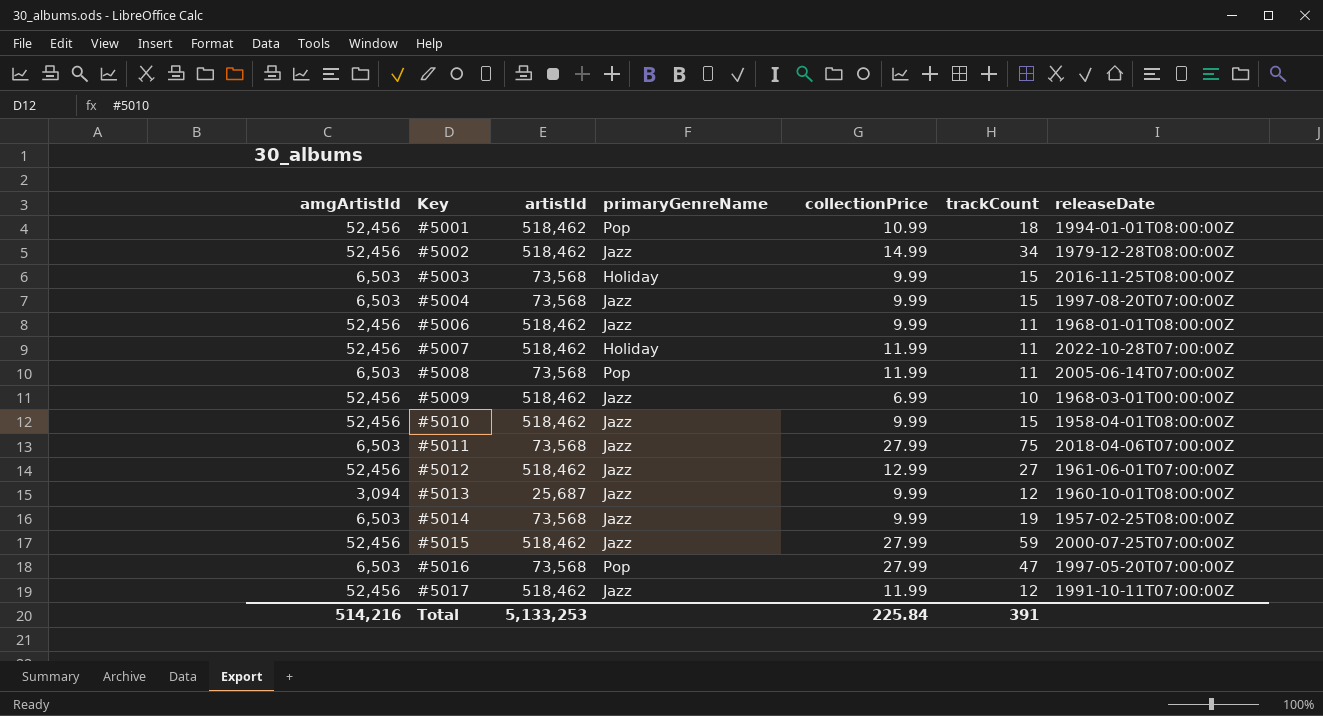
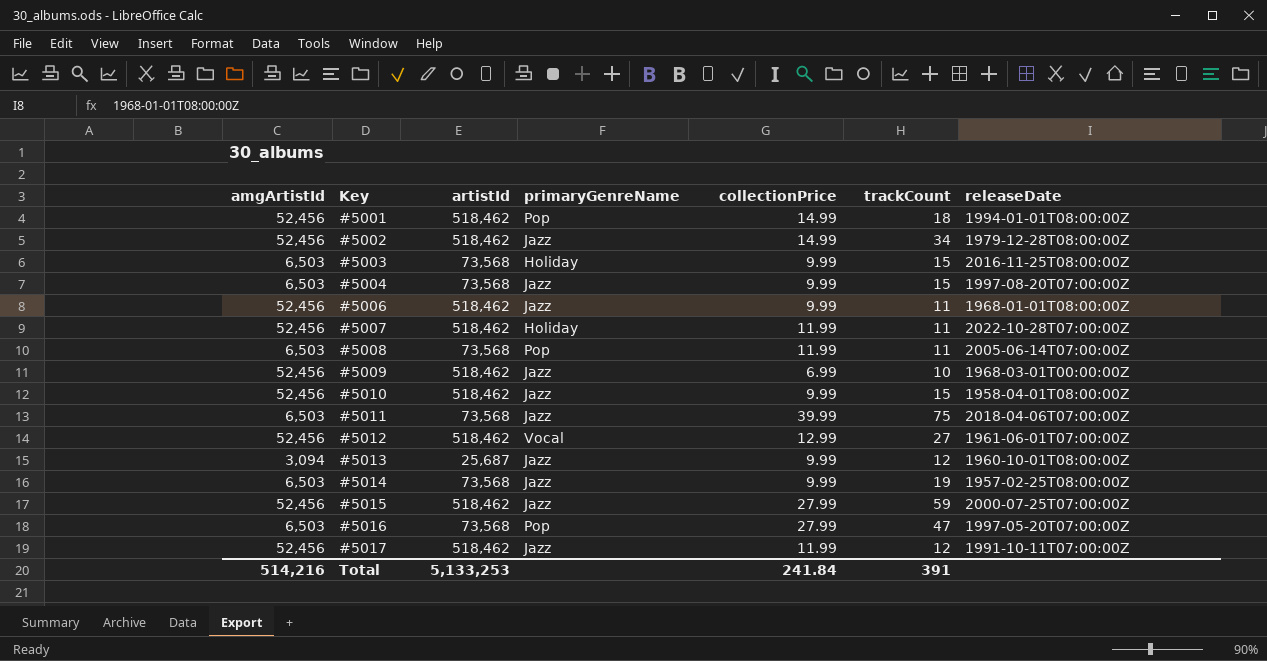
#5001 | collectionPrice: 10.99 -> 14.99
#5011 | collectionPrice: 27.99 -> 39.99
#5012 | primaryGenreName: Jazz -> Vocal
Total | collectionPrice: 225.84 -> 241.84

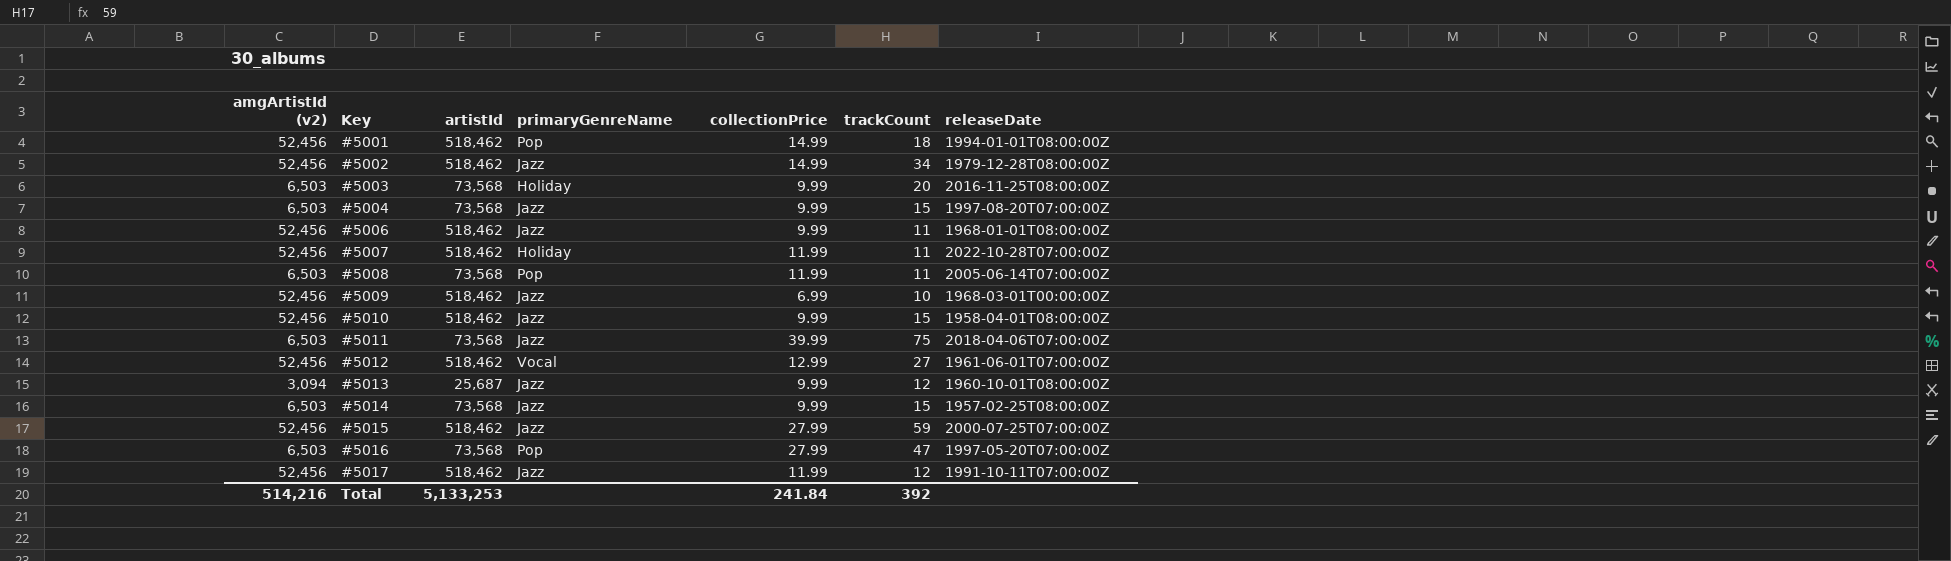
column name: amgArtistId -> amgArtistId (v2)
#5003 | trackCount: 15 -> 20
#5014 | trackCount: 19 -> 15
Total | trackCount: 391 -> 392

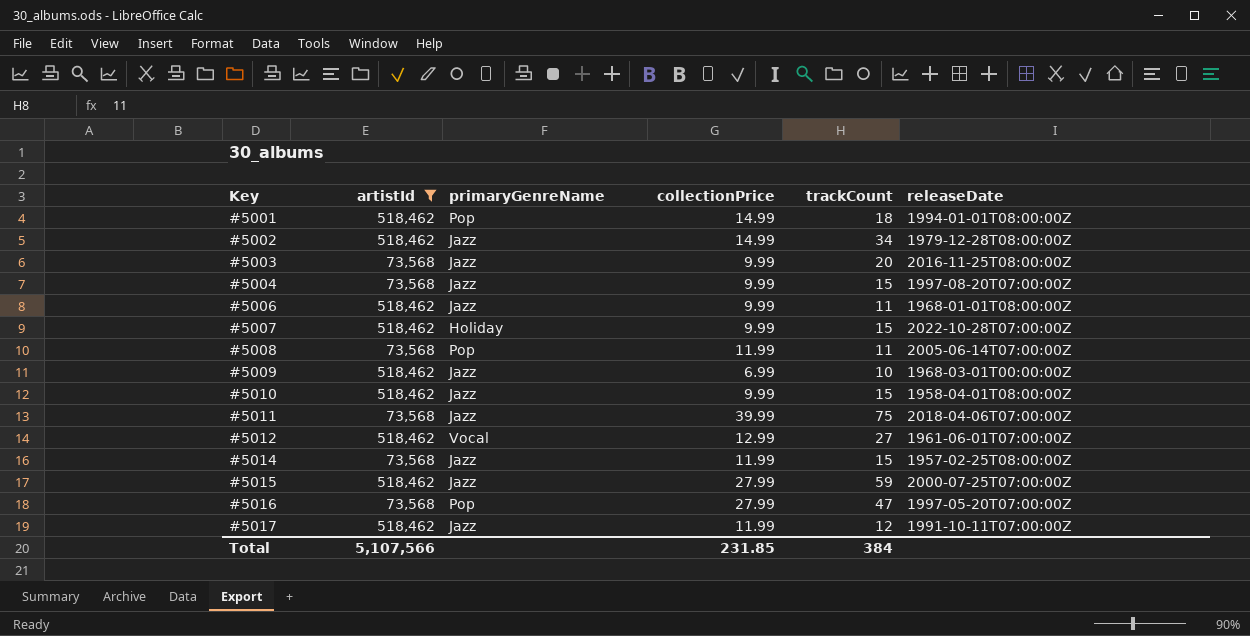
filter: none -> artistId != 25,687
column amgArtistId (v2) | position: 1 -> none
#5003 | primaryGenreName: Holiday -> Jazz
#5007 | collectionPrice: 11.99 -> 9.99
#5007 | trackCount: 11 -> 15
#5014 | collectionPrice: 9.99 -> 11.99
Total | artistId: 5,133,253 -> 5,107,566
Total | collectionPrice: 241.84 -> 231.85
Total | trackCount: 392 -> 384

